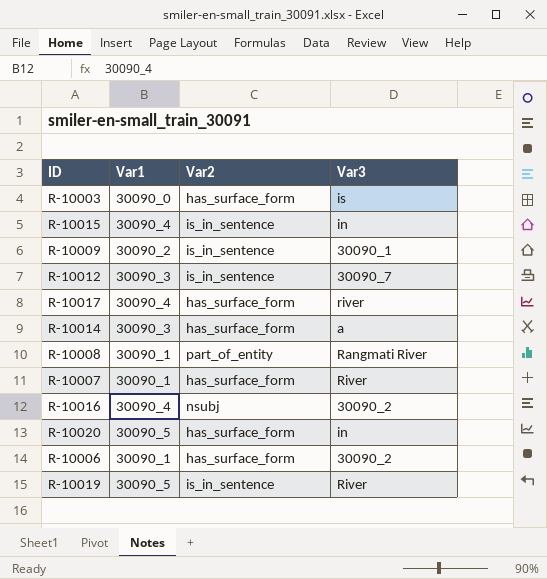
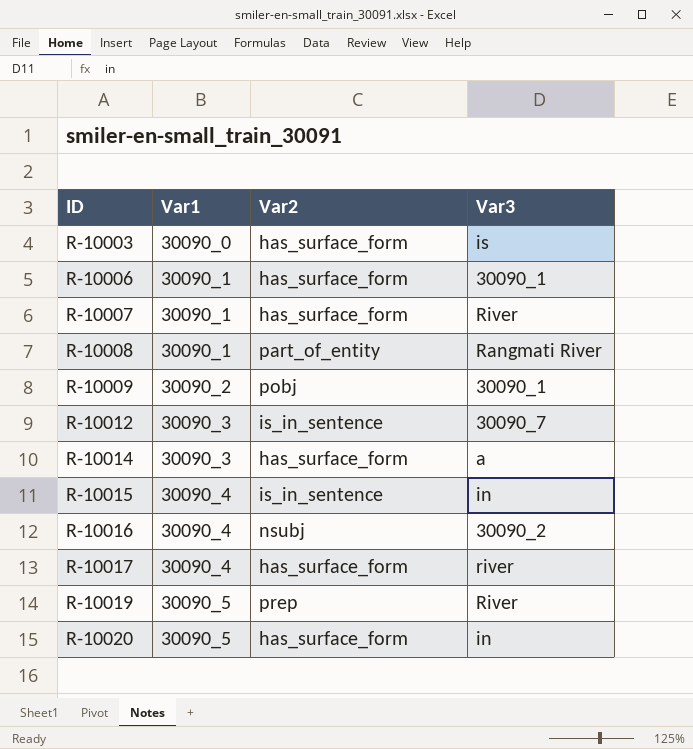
row order: none -> ID ascending
R-10006 | Var3: 30090_2 -> 30090_1
R-10009 | Var2: is_in_sentence -> pobj
R-10019 | Var2: is_in_sentence -> prep

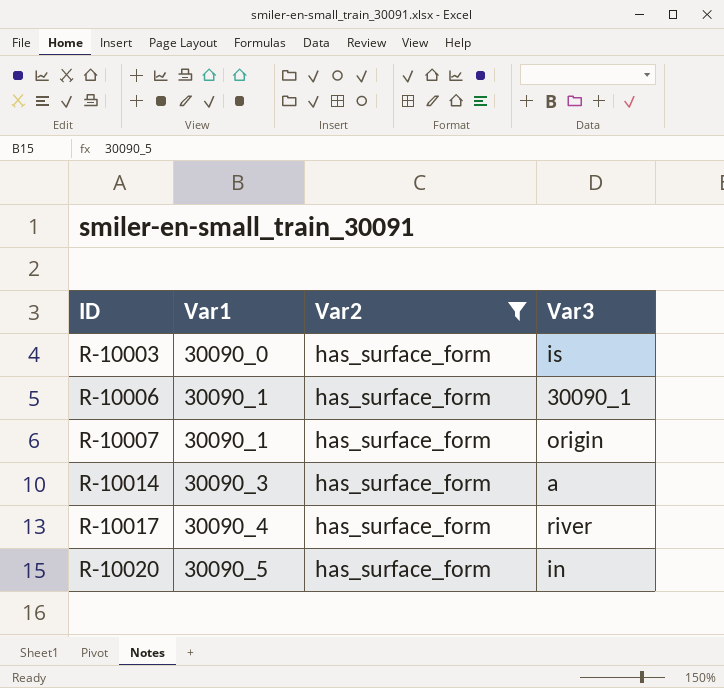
filter: none -> Var2 = has_surface_form
R-10007 | Var3: River -> origin

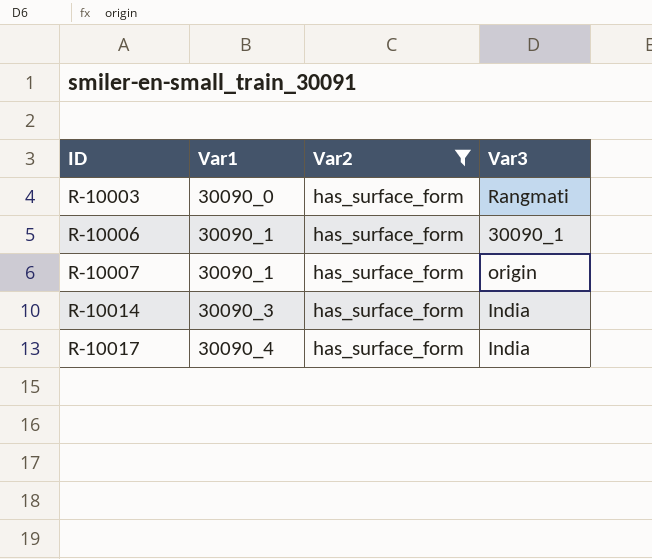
row R-10020: 30090_5 | has_surface_form | in -> none
R-10003 | Var3: is -> Rangmati
R-10014 | Var3: a -> India
R-10017 | Var3: river -> India

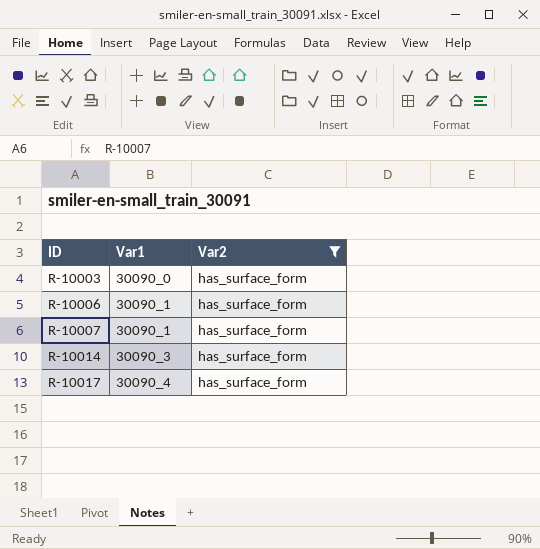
column Var3 | position: 4 -> none

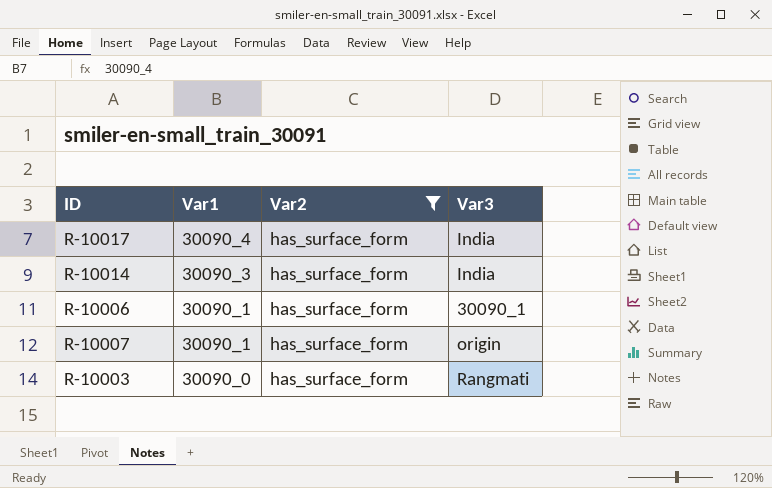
row order: ID ascending -> Var1 descending
column Var3 | position: none -> 4

